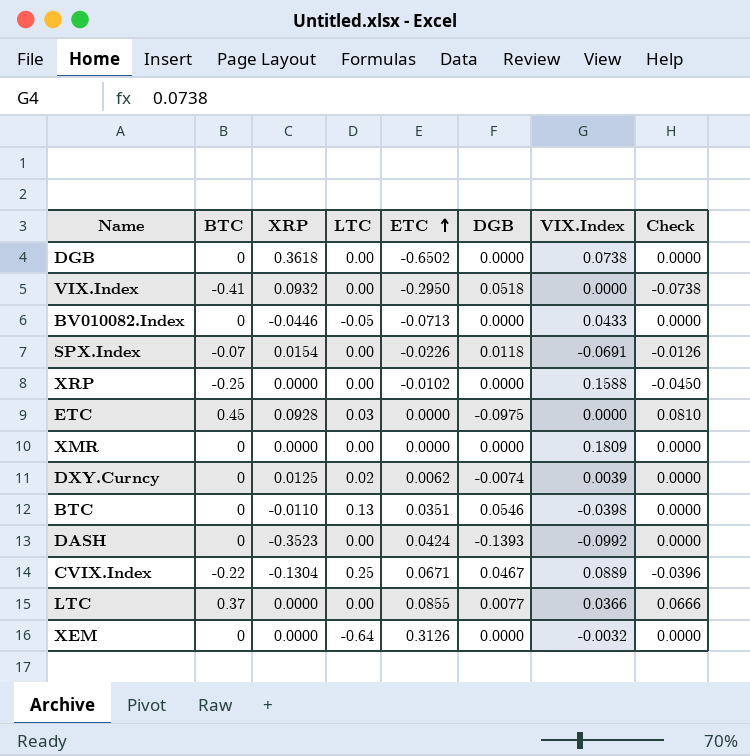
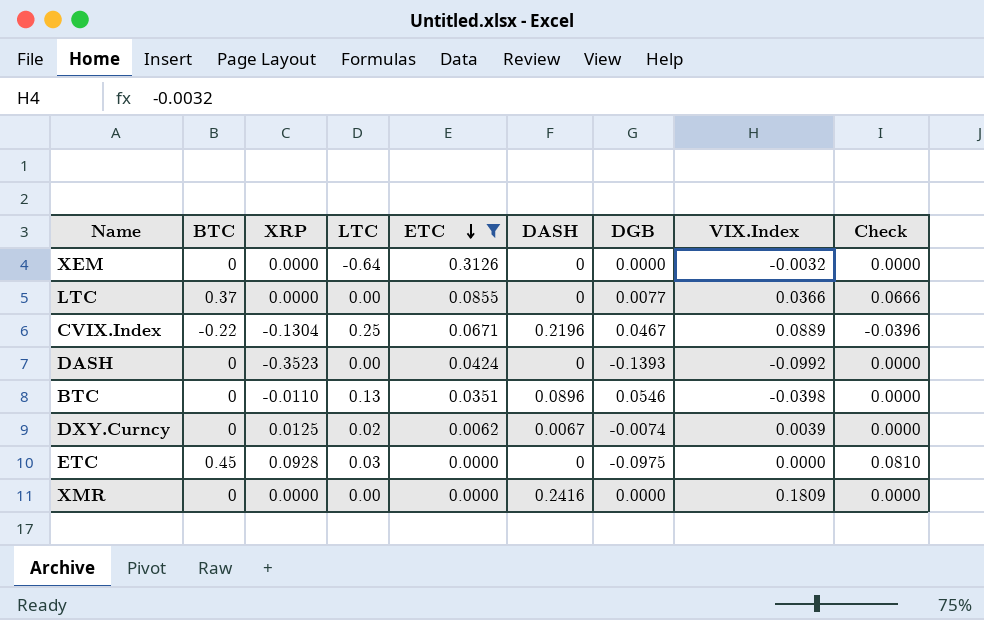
filter: none -> ETC >= 0.0000
row order: ETC ascending -> ETC descending
column DASH | position: none -> 6

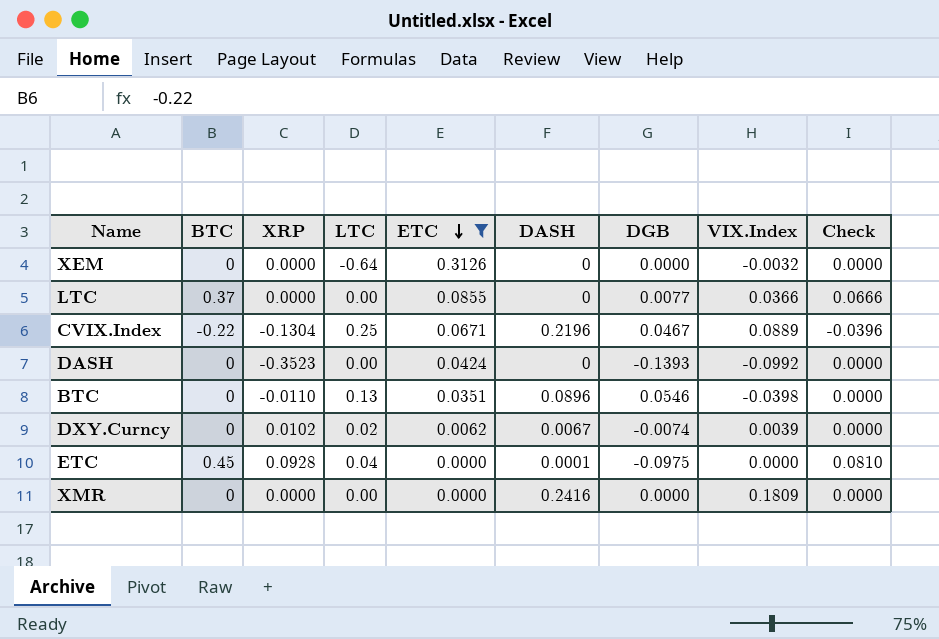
DXY.Curncy | XRP: 0.0125 -> 0.0102
ETC | LTC: 0.03 -> 0.04
ETC | DASH: 0 -> 0.0001

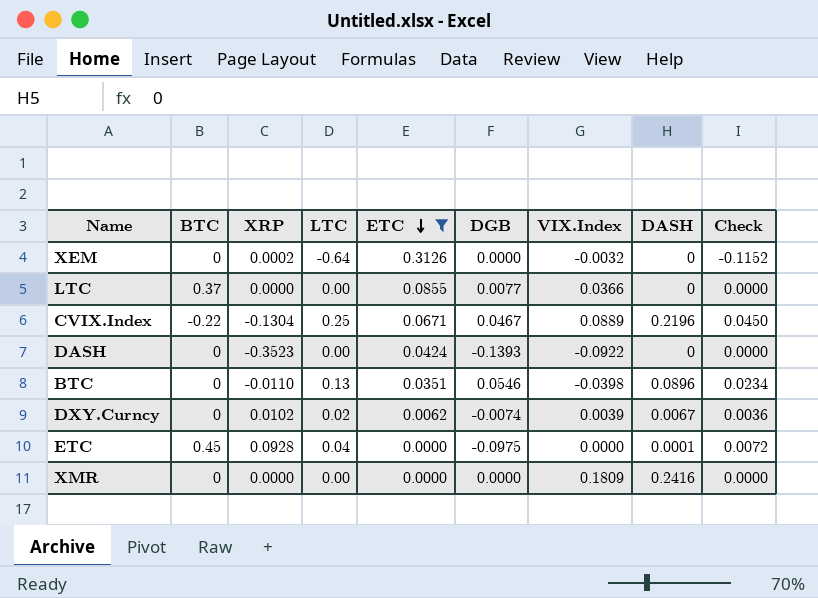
column DASH | position: 6 -> 8
column Check | formula: [BTC] * 0.18 -> [LTC] * 0.18
XEM | XRP: 0.0000 -> 0.0002
DASH | VIX.Index: -0.0992 -> -0.0922

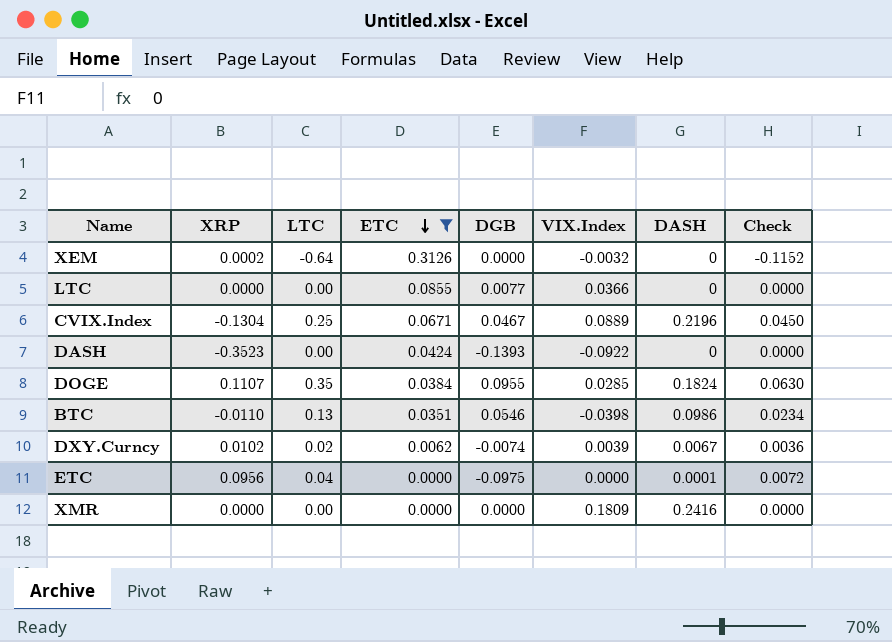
column BTC | position: 2 -> none
row DOGE: none -> 0.1107 | 0.35 | 0.0384 | 0.0955 | 0.0285 | 0.1824 | 0.0630
BTC | DASH: 0.0896 -> 0.0986
ETC | XRP: 0.0928 -> 0.0956

